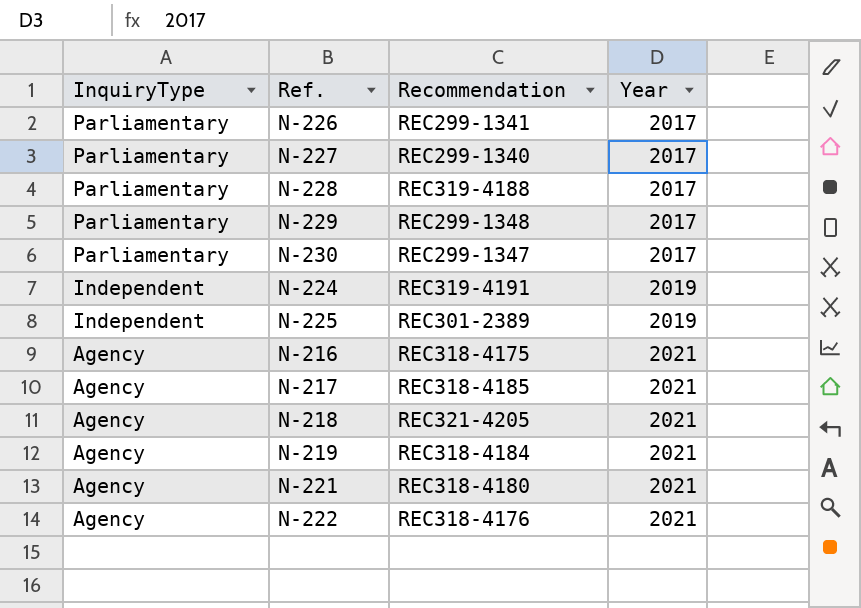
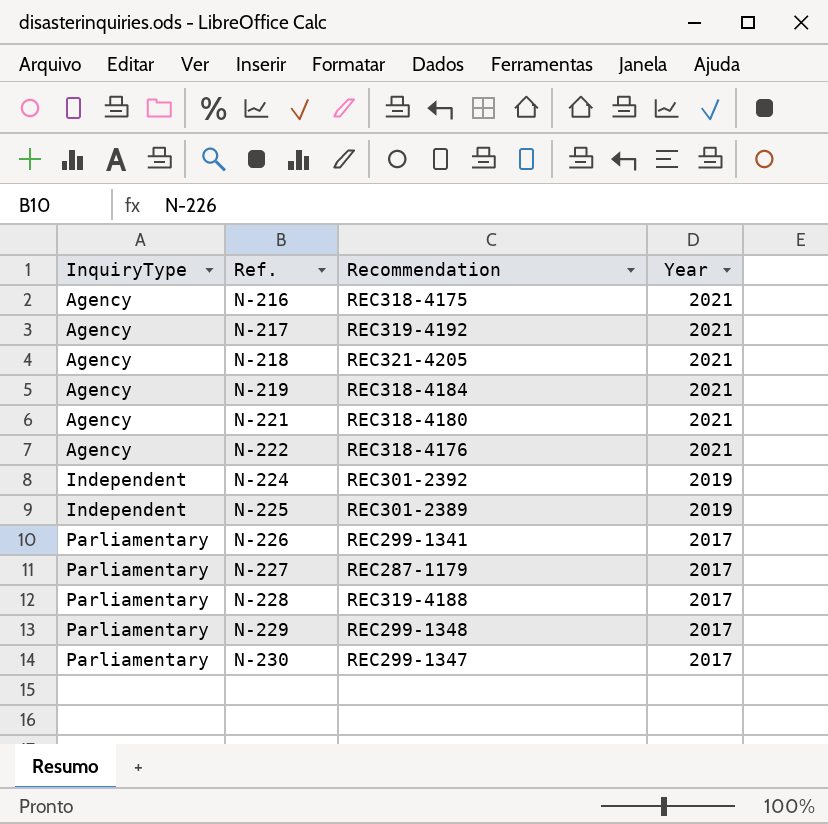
row order: InquiryType descending -> InquiryType ascending
N-217 | Recommendation: REC318-4185 -> REC319-4192
N-224 | Recommendation: REC319-4191 -> REC301-2392
N-227 | Recommendation: REC299-1340 -> REC287-1179

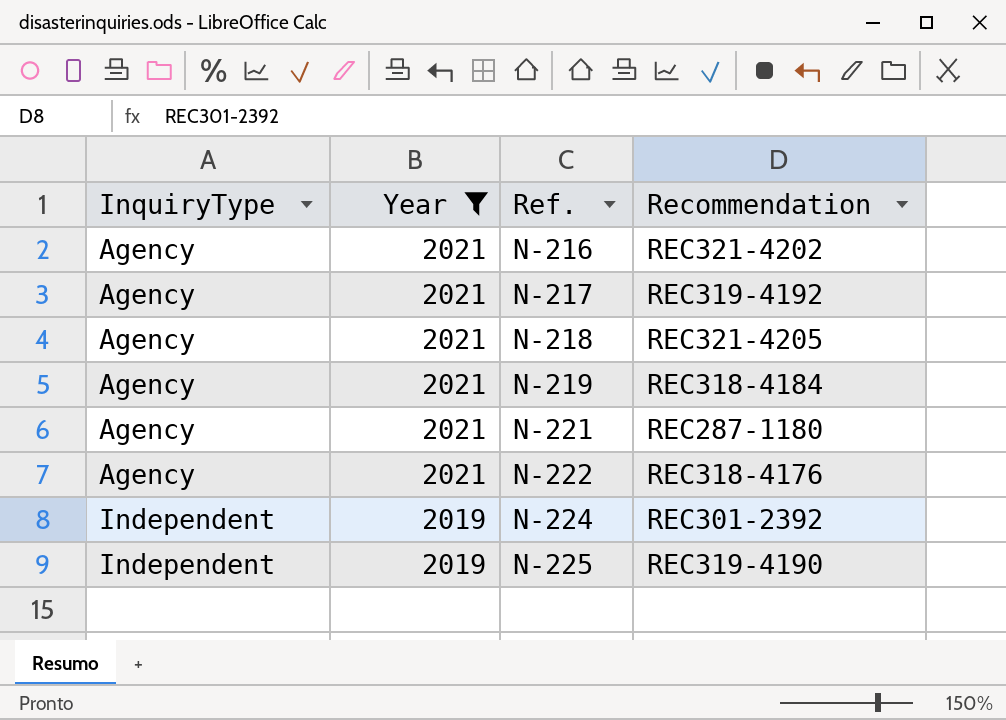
filter: none -> Year != 2017
column Year | position: 4 -> 2
N-216 | Recommendation: REC318-4175 -> REC321-4202
N-221 | Recommendation: REC318-4180 -> REC287-1180
N-225 | Recommendation: REC301-2389 -> REC319-4190

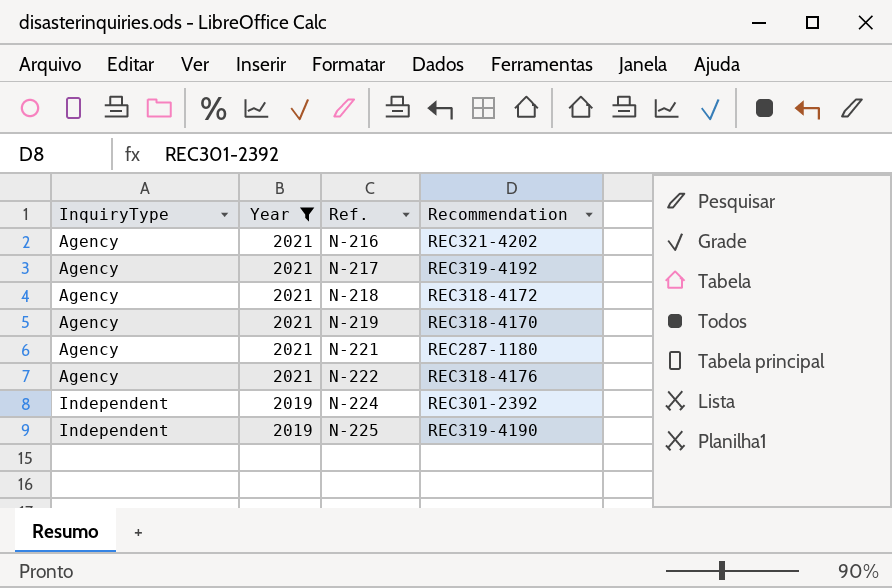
N-218 | Recommendation: REC321-4205 -> REC318-4172
N-219 | Recommendation: REC318-4184 -> REC318-4170

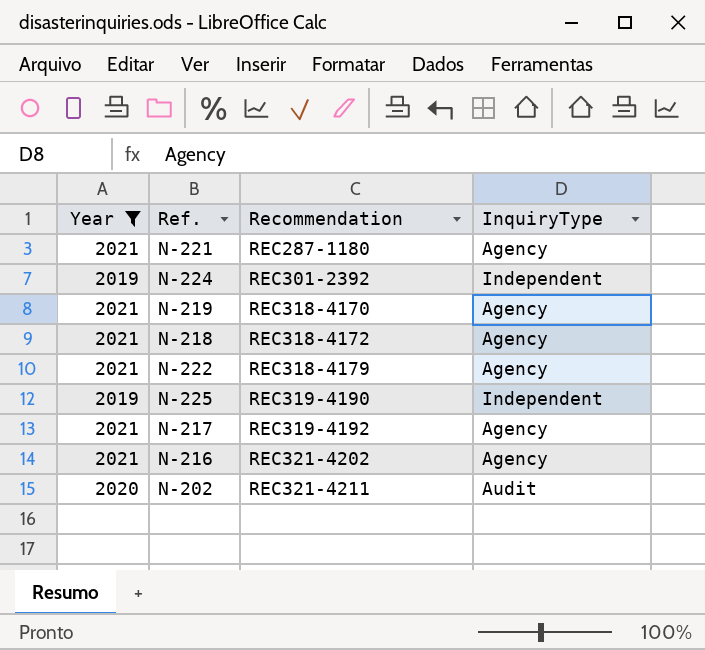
row order: InquiryType ascending -> Recommendation ascending
column InquiryType | position: 1 -> 4
N-222 | Recommendation: REC318-4176 -> REC318-4179
row N-202: none -> 2020 | REC321-4211 | Audit

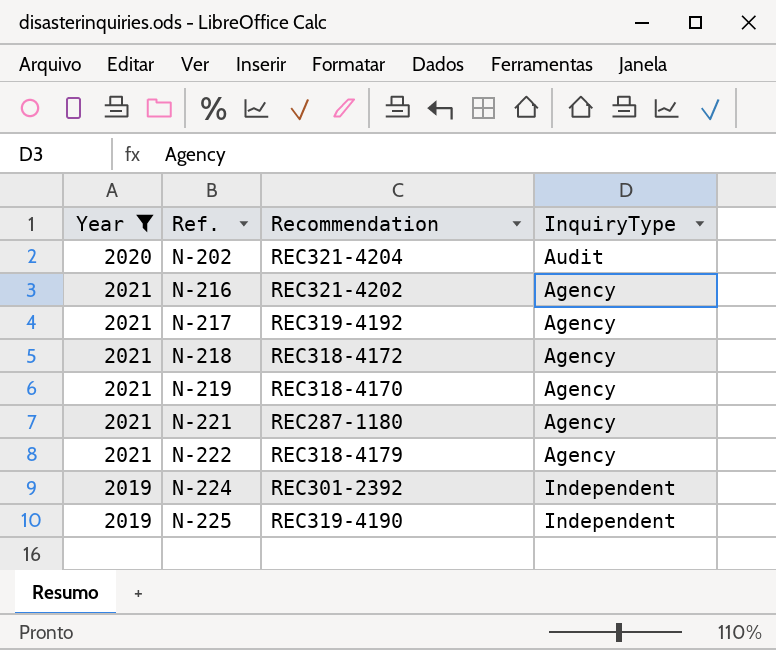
row order: Recommendation ascending -> Ref. ascending
N-202 | Recommendation: REC321-4211 -> REC321-4204

